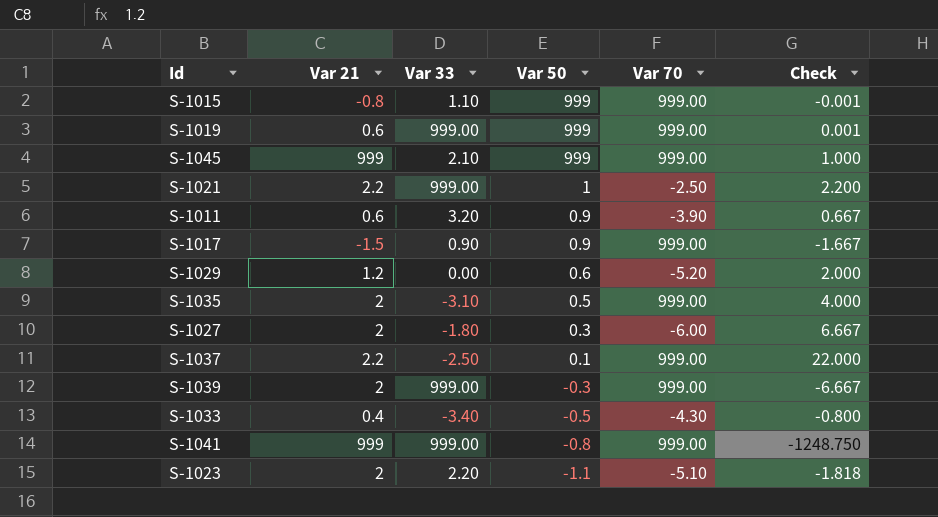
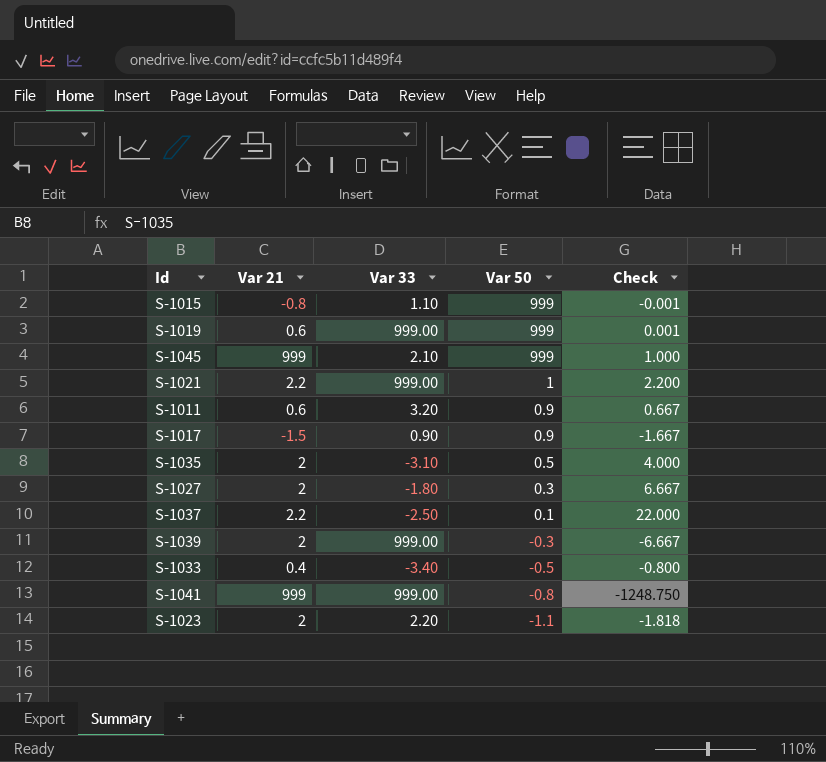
column Var 70 | position: 5 -> none
row S-1029: 1.2 | 0.00 | 0.6 | -5.20 | 2.000 -> none

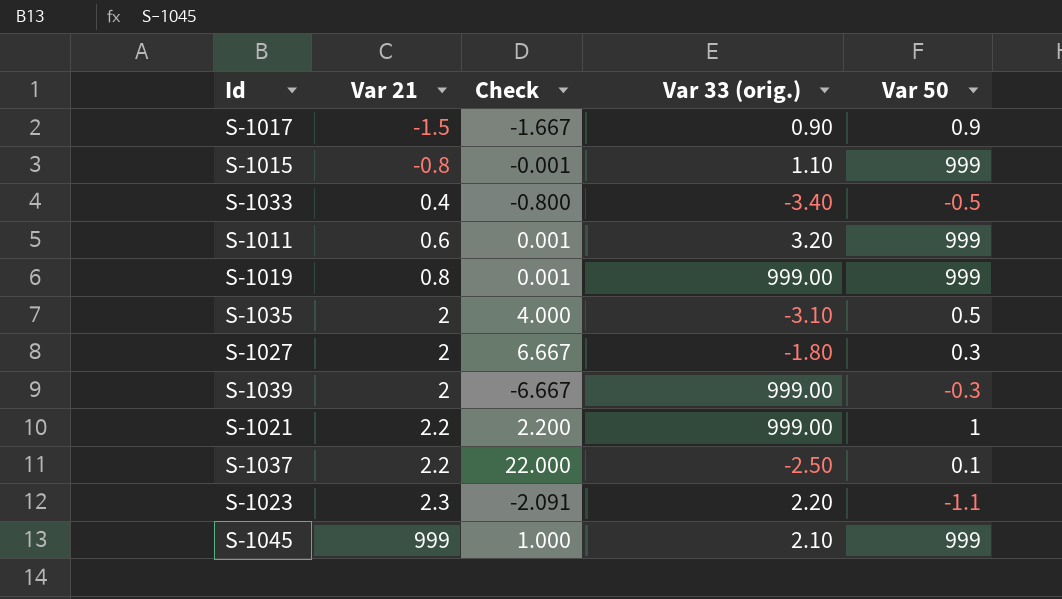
row order: Var 50 descending -> Var 21 ascending
column Check | position: 5 -> 3
column name: Var 33 -> Var 33 (orig.)
row S-1041: 999 | 999.00 | -0.8 | -1248.750 -> none
S-1011 | Check: 0.667 -> 0.001
S-1011 | Var 50: 0.9 -> 999
S-1019 | Var 21: 0.6 -> 0.8
S-1023 | Var 21: 2 -> 2.3
S-1023 | Check: -1.818 -> -2.091

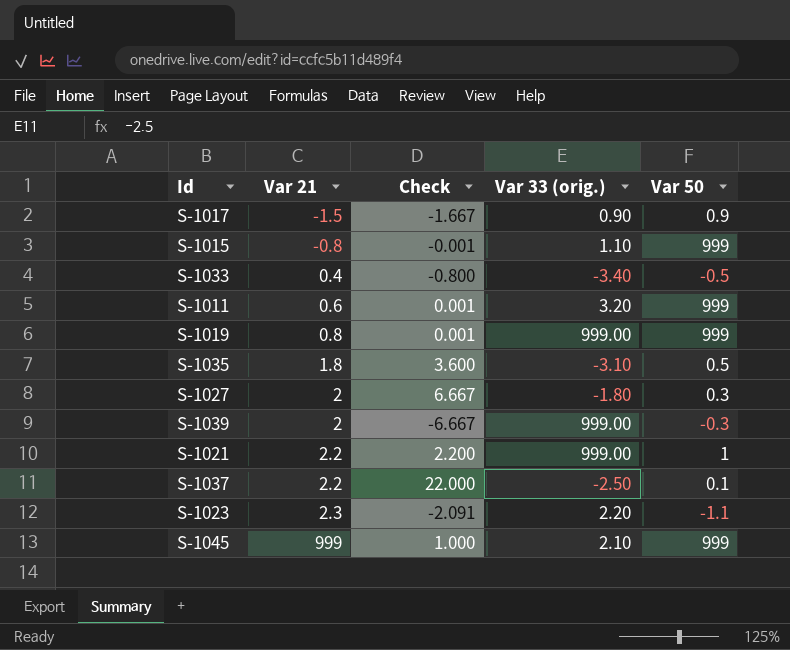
S-1035 | Var 21: 2 -> 1.8
S-1035 | Check: 4.000 -> 3.600

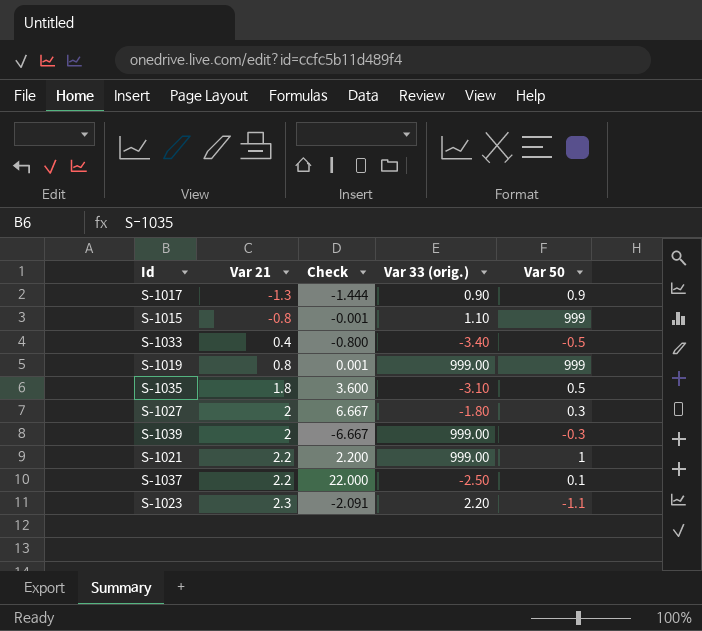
row S-1011: 0.6 | 0.001 | 3.20 | 999 -> none
row S-1045: 999 | 1.000 | 2.10 | 999 -> none
S-1017 | Var 21: -1.5 -> -1.3
S-1017 | Check: -1.667 -> -1.444

